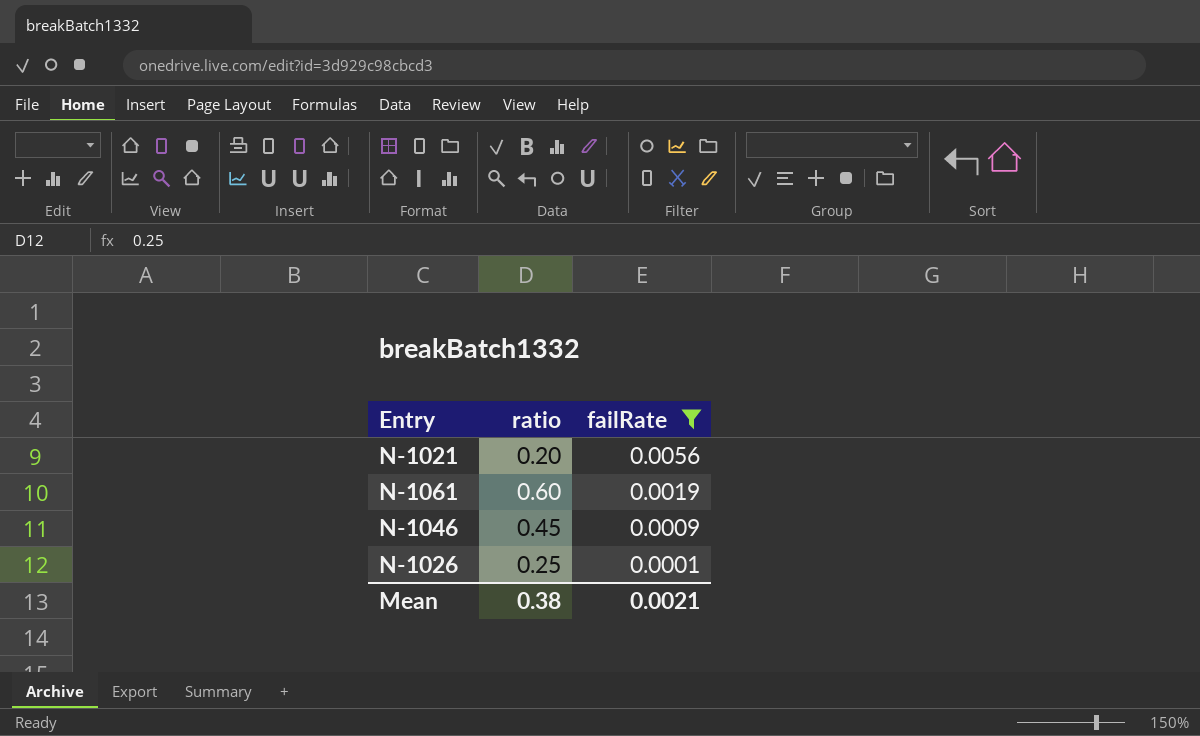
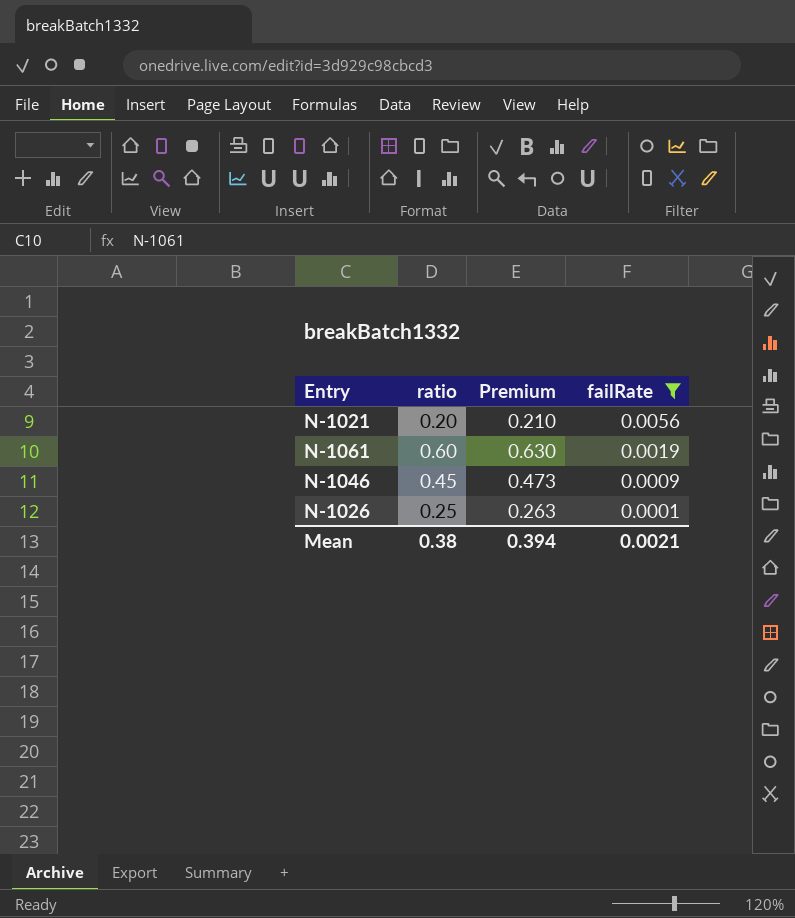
column Premium | formula: none -> [ratio] * 1.05

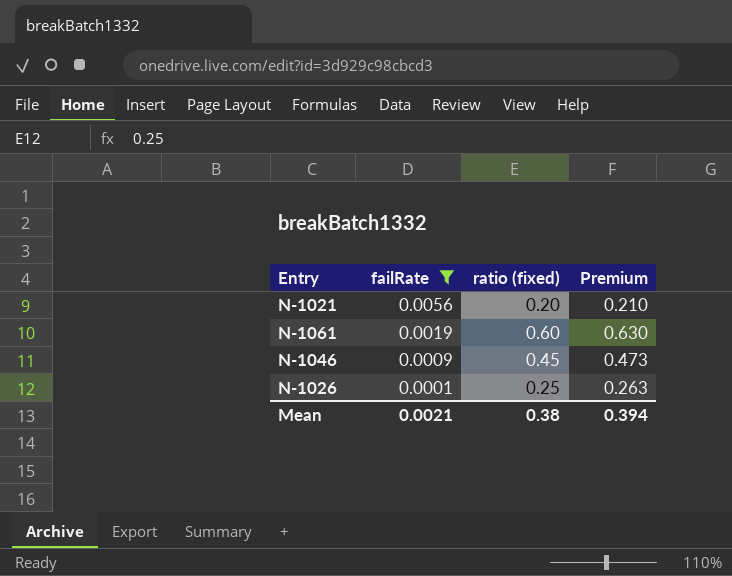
column failRate | position: 4 -> 2
column name: ratio -> ratio (fixed)

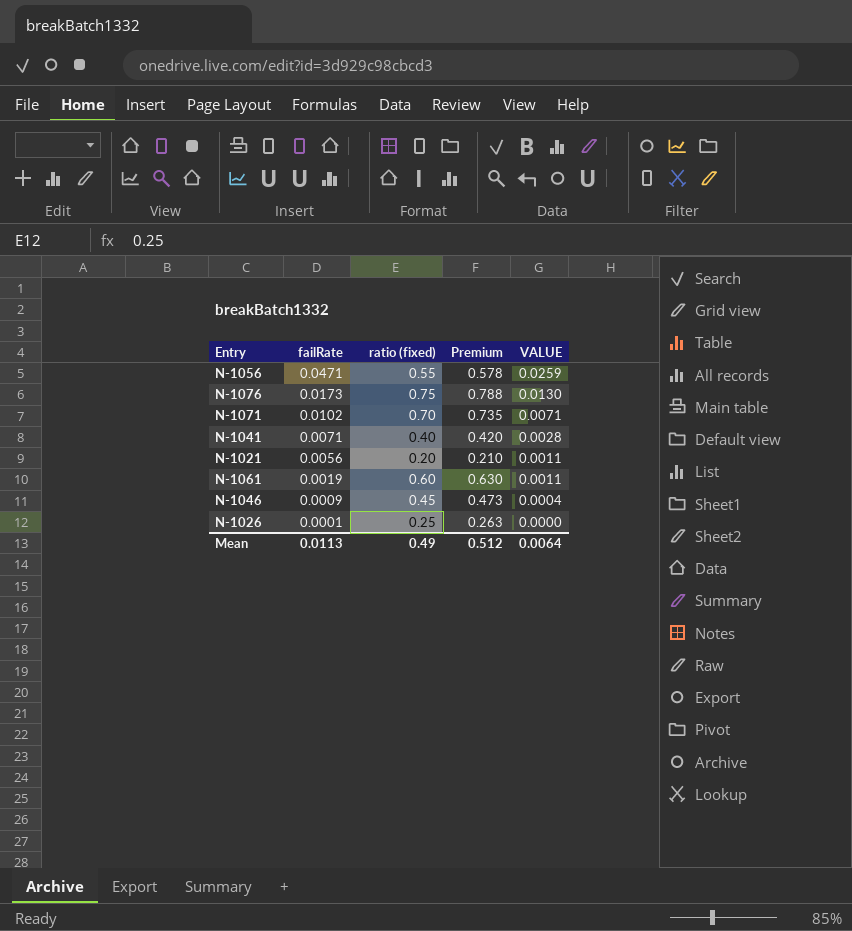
filter: failRate <= 0.0056 -> none
column VALUE | formula: none -> [failRate] * [ratio (fixed)]
Mean | failRate: 0.0021 -> 0.0113
Mean | ratio (fixed): 0.38 -> 0.49
Mean | Premium: 0.394 -> 0.512

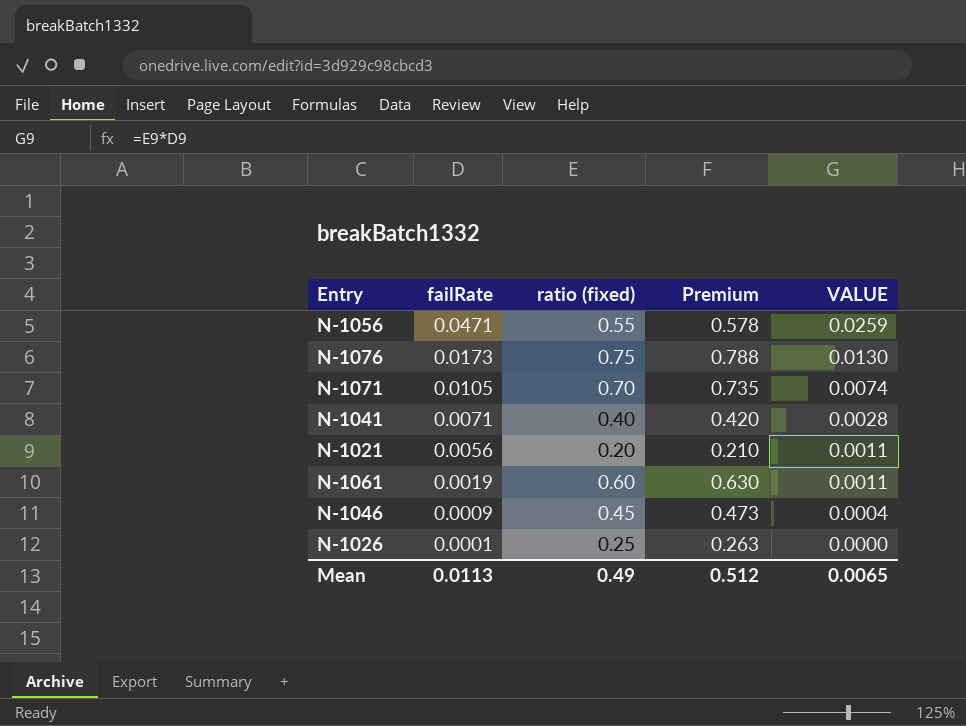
N-1071 | failRate: 0.0102 -> 0.0105
N-1071 | VALUE: 0.0071 -> 0.0074
Mean | VALUE: 0.0064 -> 0.0065

